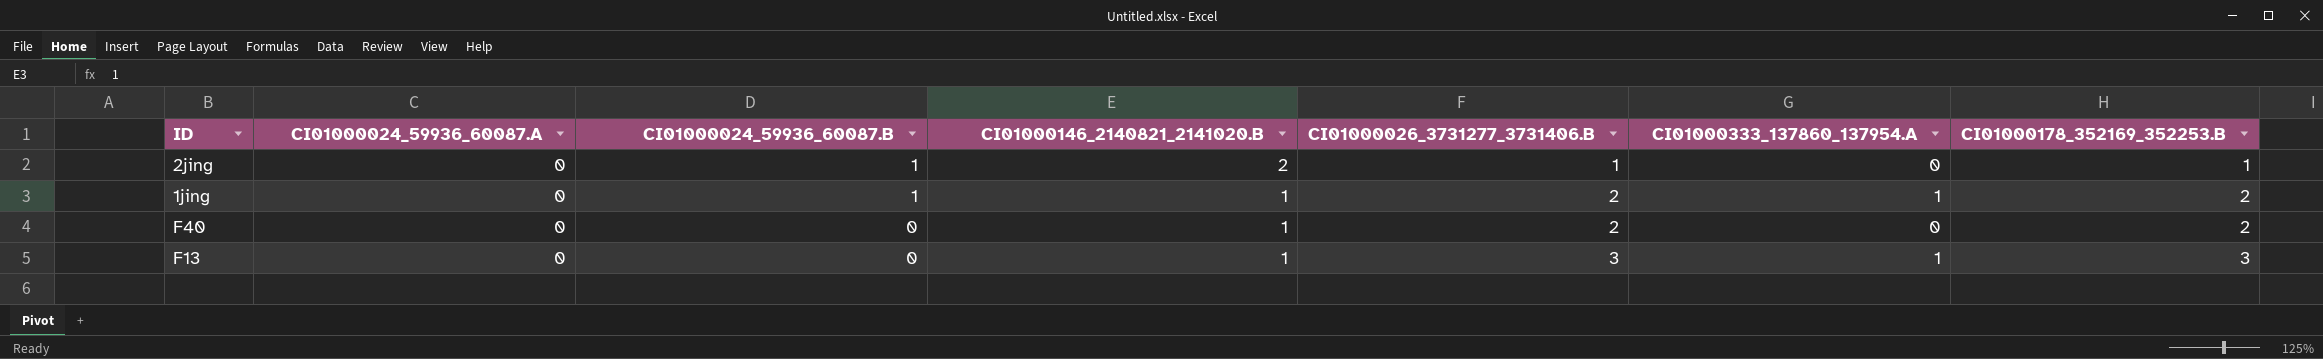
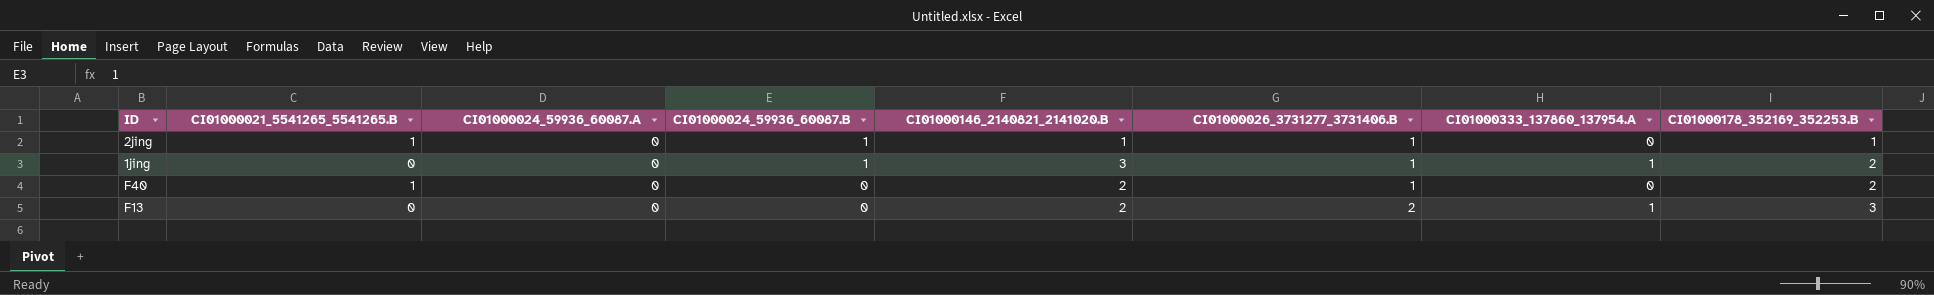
column CI01000021_5541265_5541265.B | position: none -> 2
2jing | CI01000146_2140821_2141020.B: 2 -> 1
1jing | CI01000146_2140821_2141020.B: 1 -> 3
1jing | CI01000026_3731277_3731406.B: 2 -> 1
F40 | CI01000146_2140821_2141020.B: 1 -> 2
F40 | CI01000026_3731277_3731406.B: 2 -> 1
F13 | CI01000146_2140821_2141020.B: 1 -> 2
F13 | CI01000026_3731277_3731406.B: 3 -> 2

